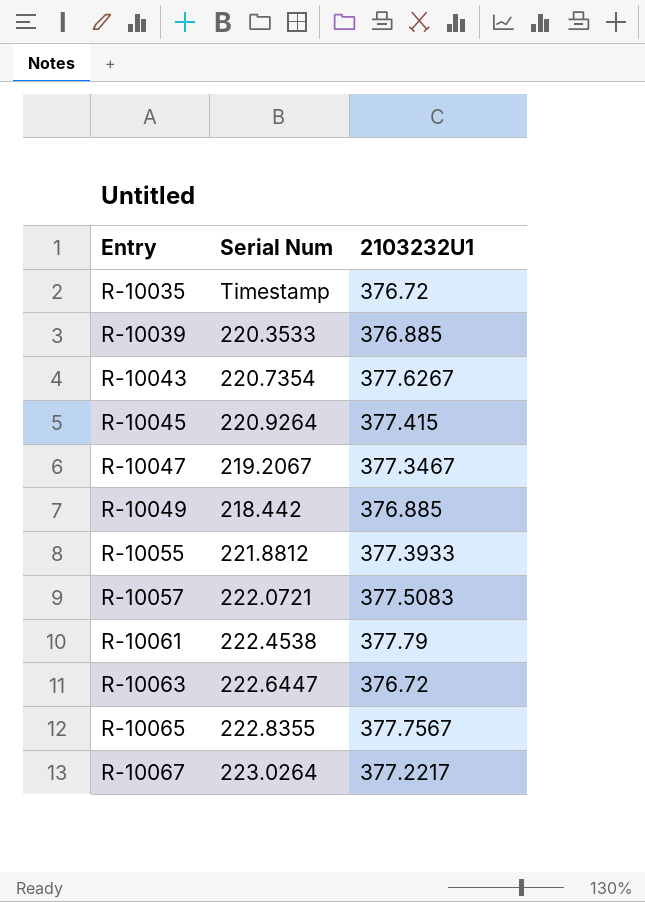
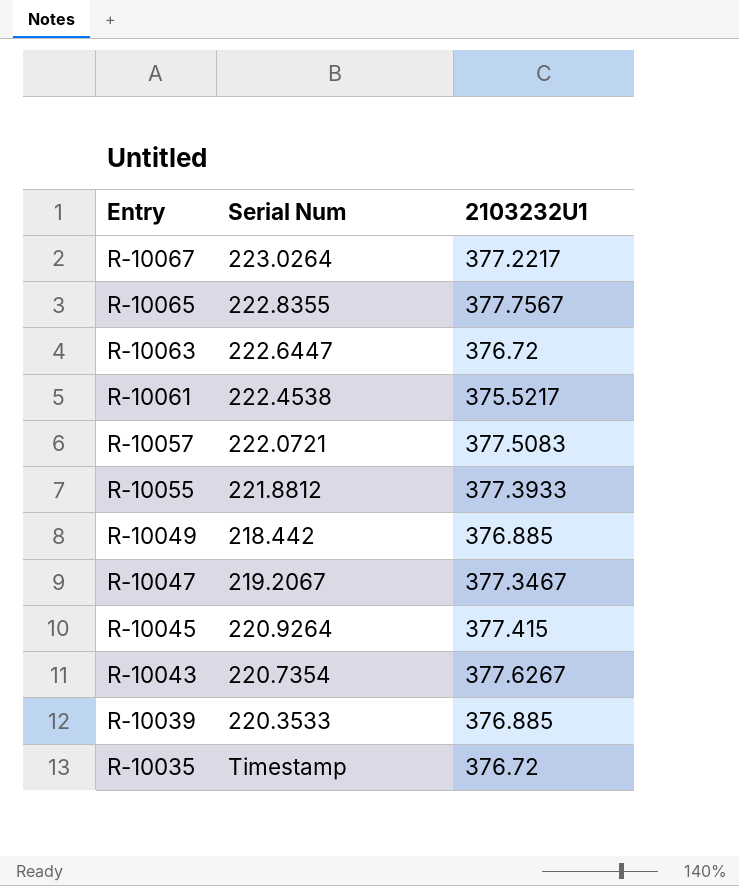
row order: Entry ascending -> Entry descending
R-10061 | 2103232U1: 377.79 -> 375.5217

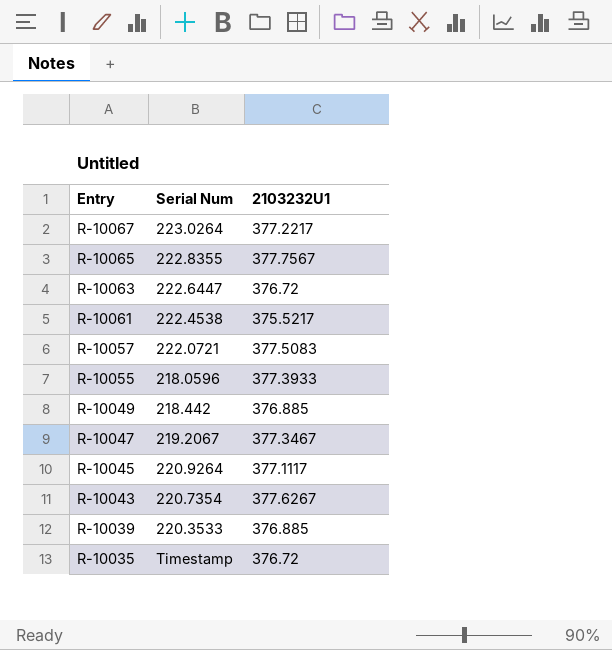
R-10055 | Serial Num: 221.8812 -> 218.0596
R-10045 | 2103232U1: 377.415 -> 377.1117

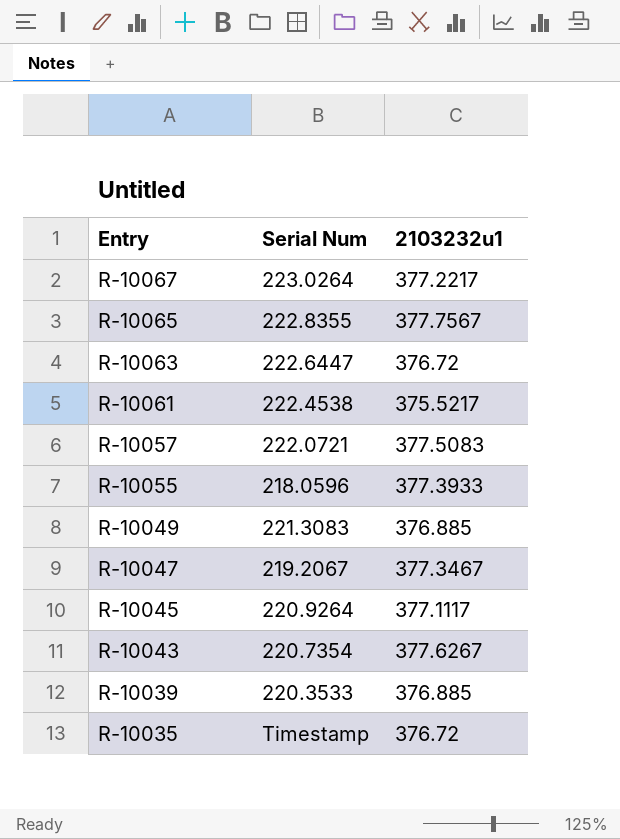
column name: 2103232U1 -> 2103232u1
R-10049 | Serial Num: 218.442 -> 221.3083

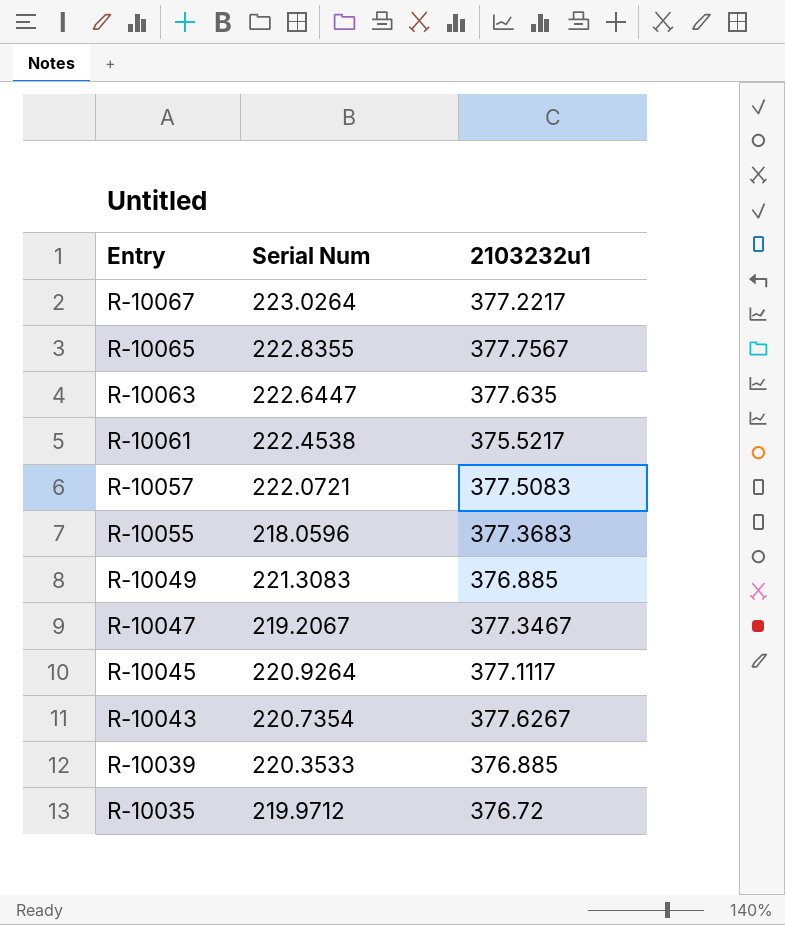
R-10063 | 2103232u1: 376.72 -> 377.635
R-10055 | 2103232u1: 377.3933 -> 377.3683
R-10035 | Serial Num: Timestamp -> 219.9712

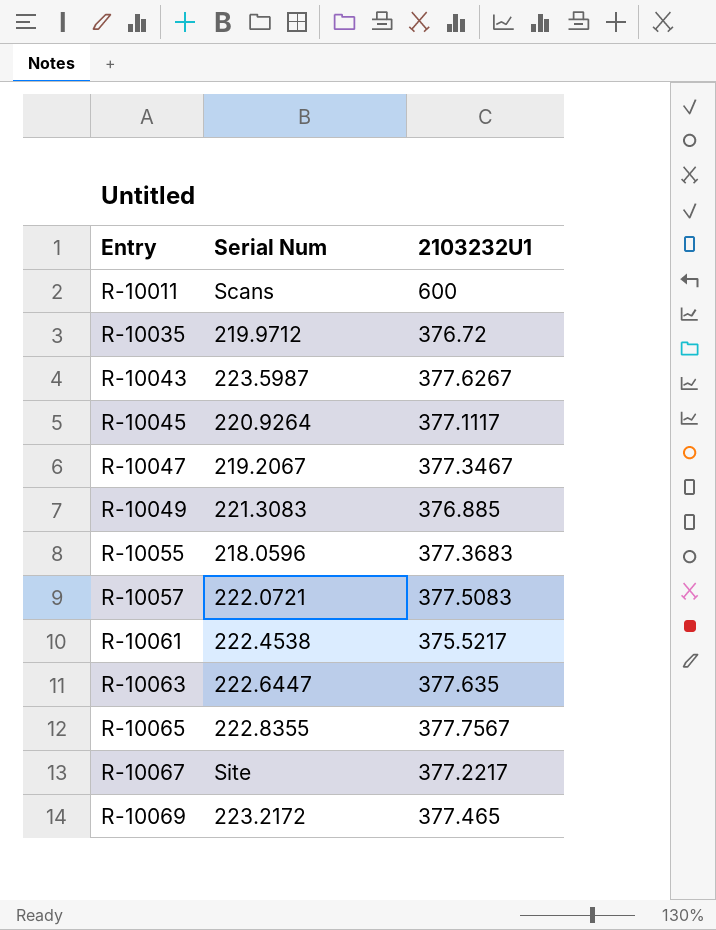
row order: Entry descending -> Entry ascending
column name: 2103232u1 -> 2103232U1
row R-10039: 220.3533 | 376.885 -> none
row R-10011: none -> Scans | 600
R-10043 | Serial Num: 220.7354 -> 223.5987
R-10067 | Serial Num: 223.0264 -> Site
row R-10069: none -> 223.2172 | 377.465

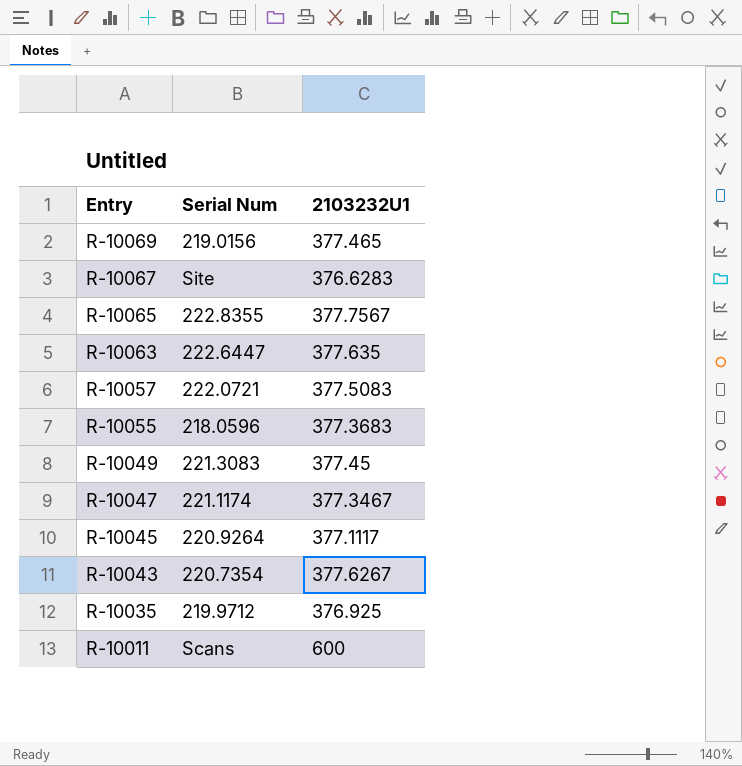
row order: Entry ascending -> Entry descending
row R-10061: 222.4538 | 375.5217 -> none
R-10069 | Serial Num: 223.2172 -> 219.0156
R-10067 | 2103232U1: 377.2217 -> 376.6283
R-10049 | 2103232U1: 376.885 -> 377.45
R-10047 | Serial Num: 219.2067 -> 221.1174
R-10043 | Serial Num: 223.5987 -> 220.7354
R-10035 | 2103232U1: 376.72 -> 376.925

